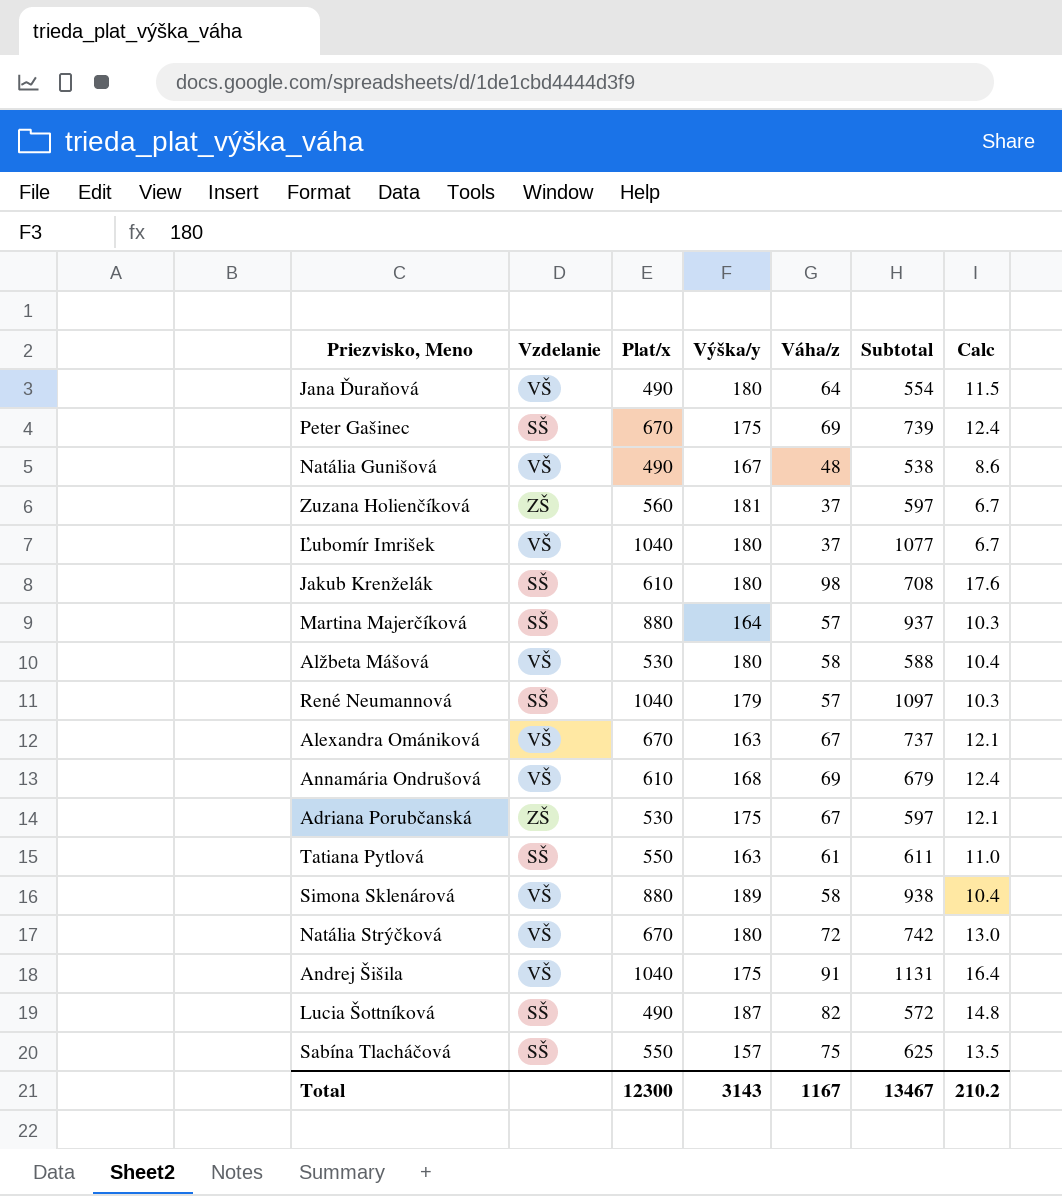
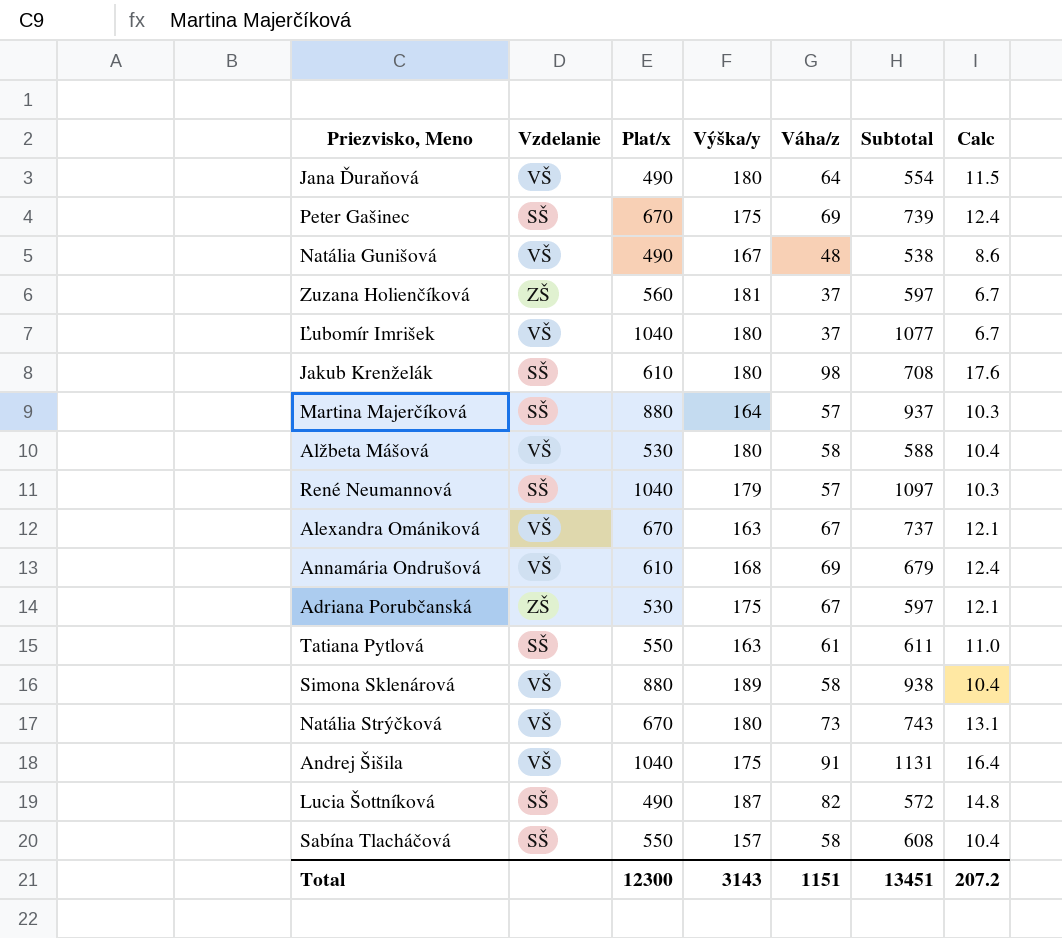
Natália Strýčková | Váha/z: 72 -> 73
Natália Strýčková | Subtotal: 742 -> 743
Natália Strýčková | Calc: 13.0 -> 13.1
Sabína Tlacháčová | Váha/z: 75 -> 58
Sabína Tlacháčová | Subtotal: 625 -> 608
Sabína Tlacháčová | Calc: 13.5 -> 10.4
Total | Váha/z: 1167 -> 1151
Total | Subtotal: 13467 -> 13451
Total | Calc: 210.2 -> 207.2

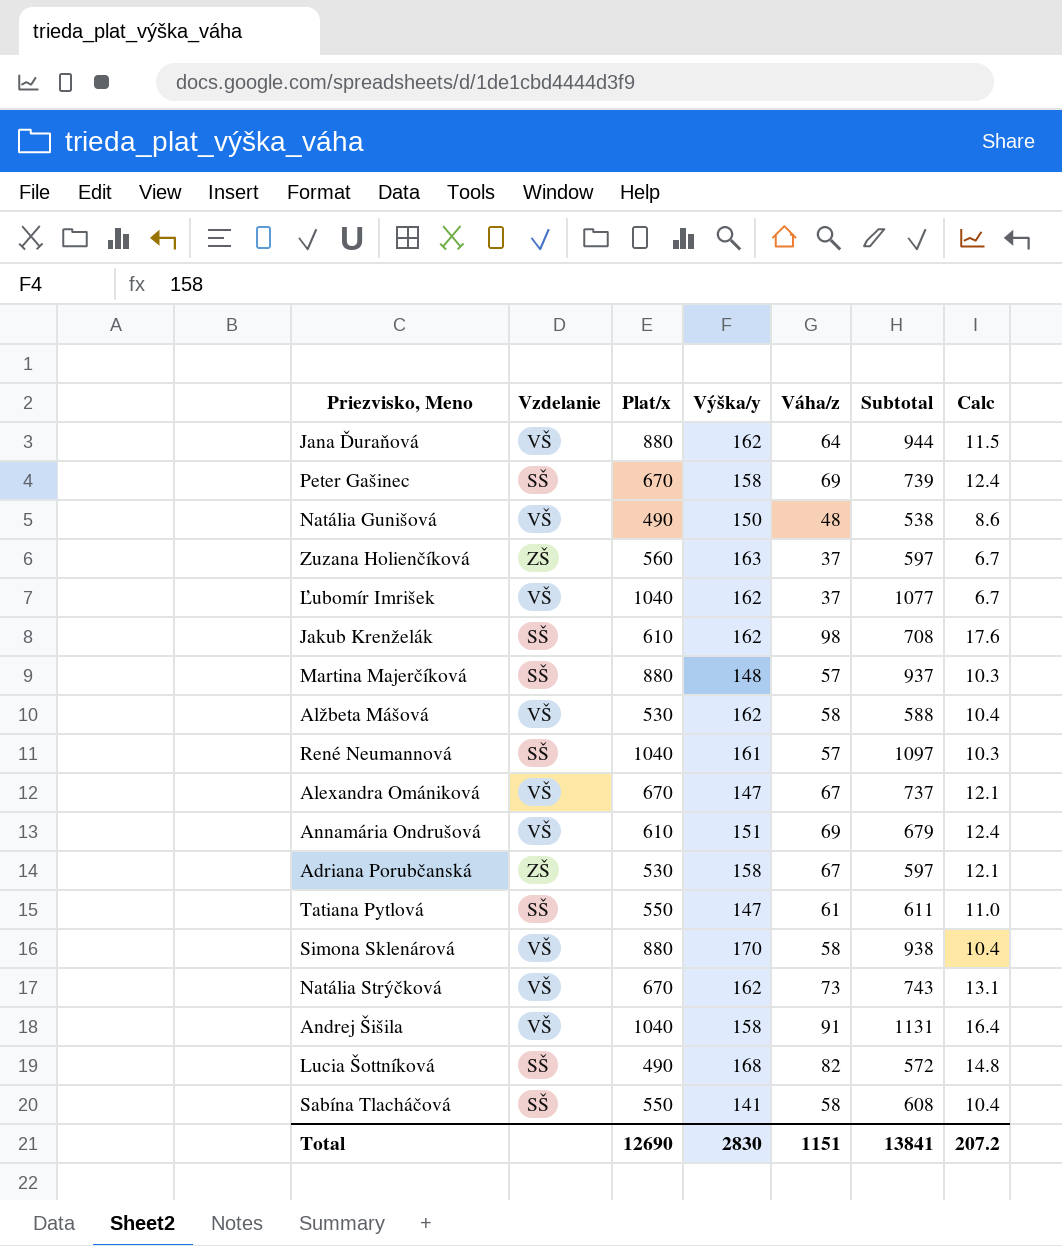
Jana Ďuraňová | Plat/x: 490 -> 880
Jana Ďuraňová | Výška/y: 180 -> 162
Jana Ďuraňová | Subtotal: 554 -> 944
Peter Gašinec | Výška/y: 175 -> 158
Natália Gunišová | Výška/y: 167 -> 150
Zuzana Holienčíková | Výška/y: 181 -> 163
Ľubomír Imrišek | Výška/y: 180 -> 162
Jakub Krenželák | Výška/y: 180 -> 162
Martina Majerčíková | Výška/y: 164 -> 148
Alžbeta Mášová | Výška/y: 180 -> 162
René Neumannová | Výška/y: 179 -> 161
Alexandra Omániková | Výška/y: 163 -> 147
Annamária Ondrušová | Výška/y: 168 -> 151
Adriana Porubčanská | Výška/y: 175 -> 158
Tatiana Pytlová | Výška/y: 163 -> 147
Simona Sklenárová | Výška/y: 189 -> 170
Natália Strýčková | Výška/y: 180 -> 162
Andrej Šišila | Výška/y: 175 -> 158
Lucia Šottníková | Výška/y: 187 -> 168
Sabína Tlacháčová | Výška/y: 157 -> 141
Total | Plat/x: 12300 -> 12690
Total | Výška/y: 3143 -> 2830
Total | Subtotal: 13451 -> 13841

